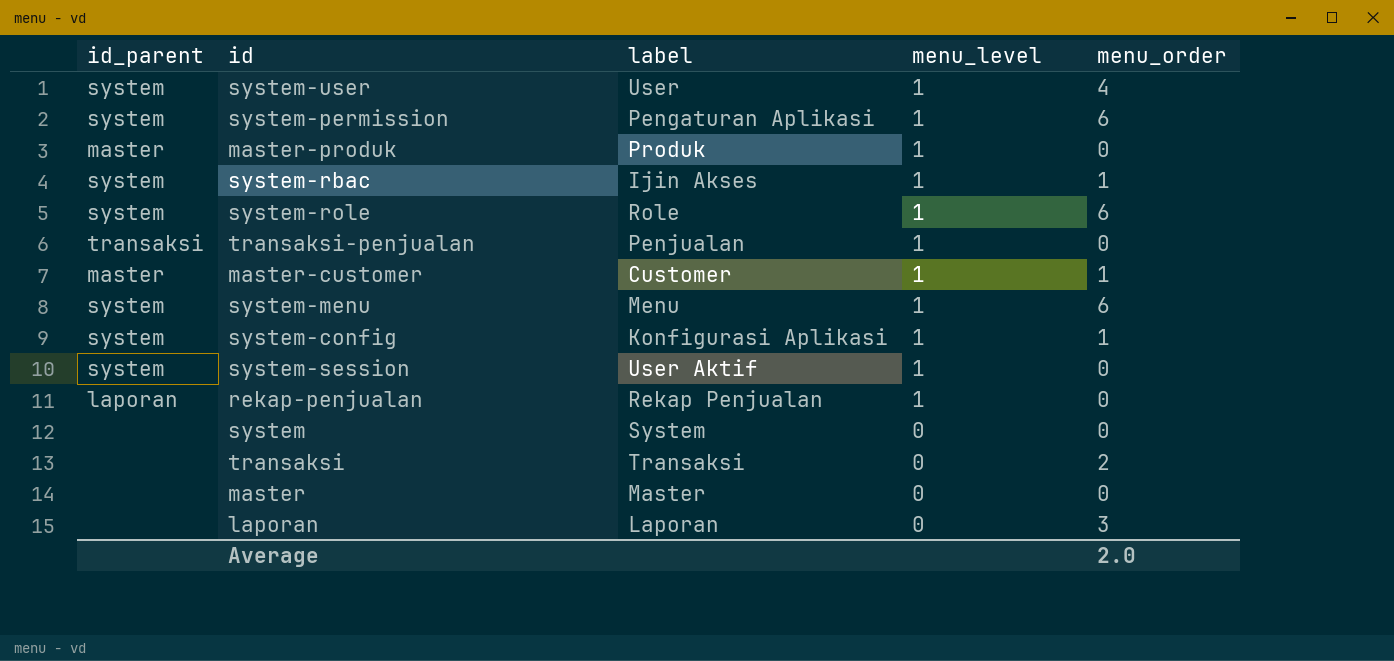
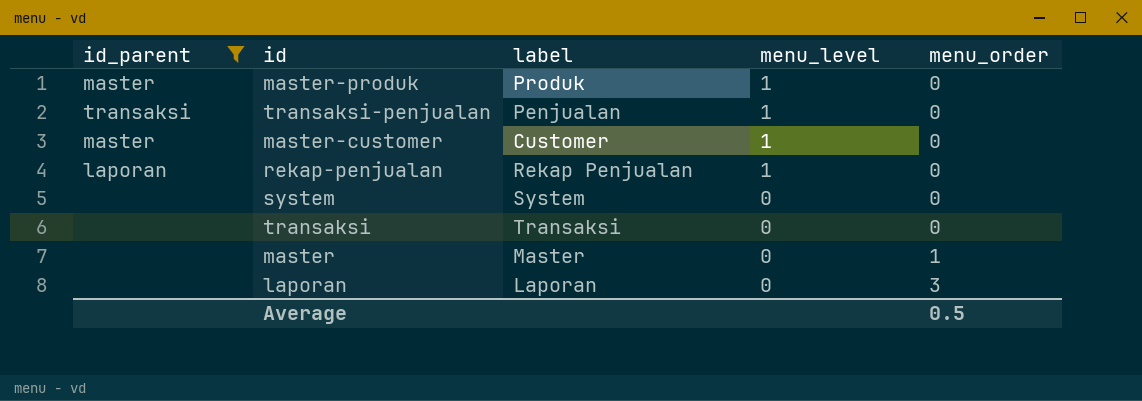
filter: none -> id_parent != system
master-customer | menu_order: 1 -> 0
transaksi | menu_order: 2 -> 0
master | menu_order: 0 -> 1
Average | menu_order: 2.0 -> 0.5

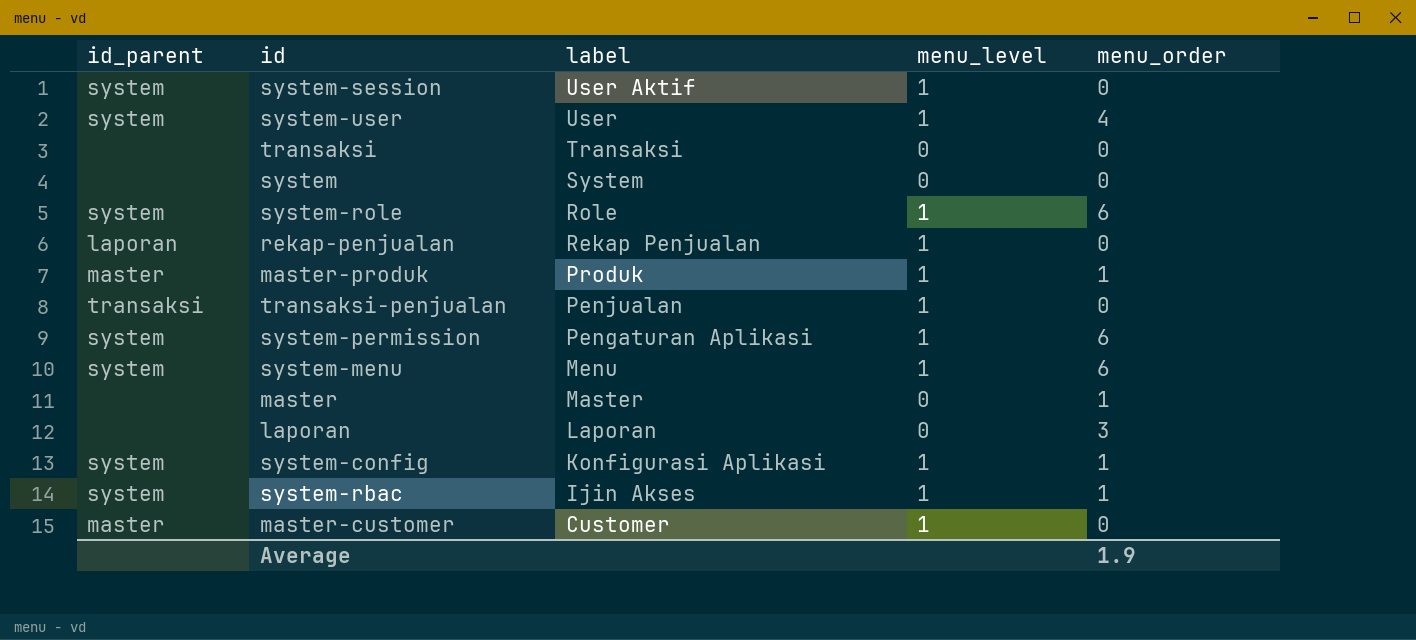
filter: id_parent != system -> none
row order: menu_level descending -> label descending
master-produk | menu_order: 0 -> 1
Average | menu_order: 0.5 -> 1.9

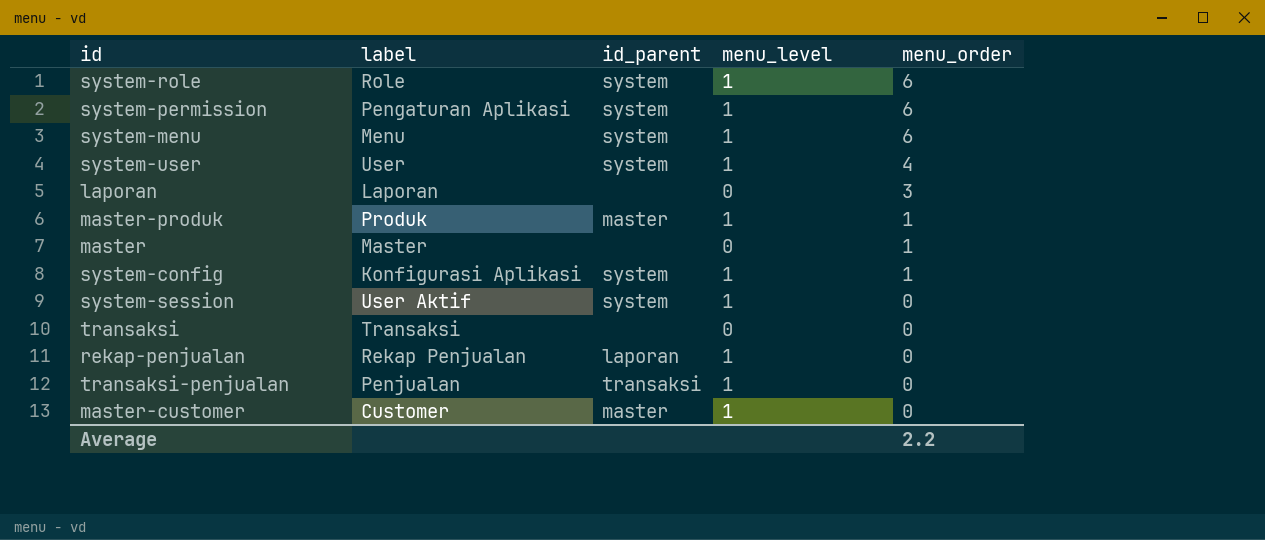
row order: label descending -> menu_order descending
column id_parent | position: 1 -> 3
row system: none | System | 0 | 0 -> none
row system-rbac: system | Ijin Akses | 1 | 1 -> none
Average | menu_order: 1.9 -> 2.2

